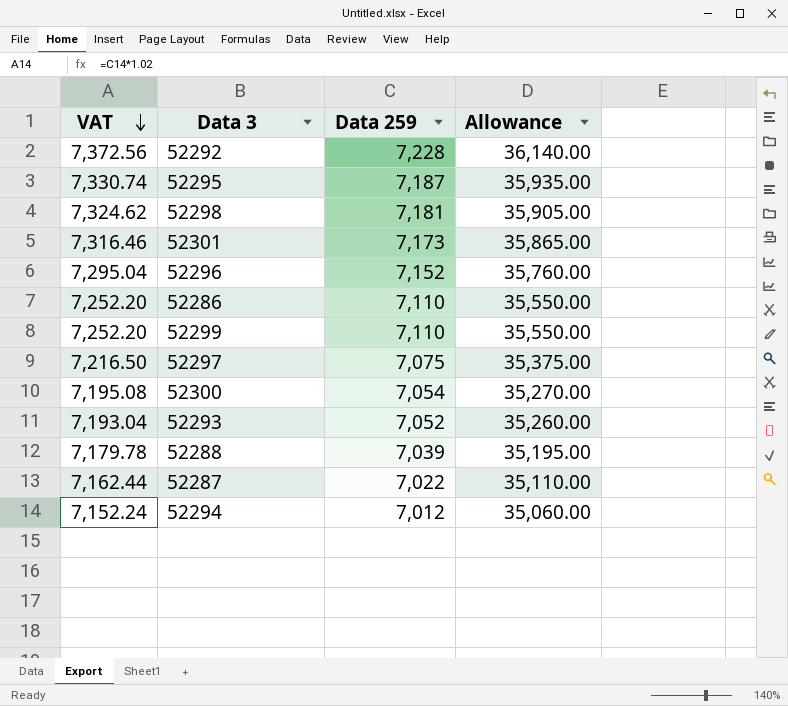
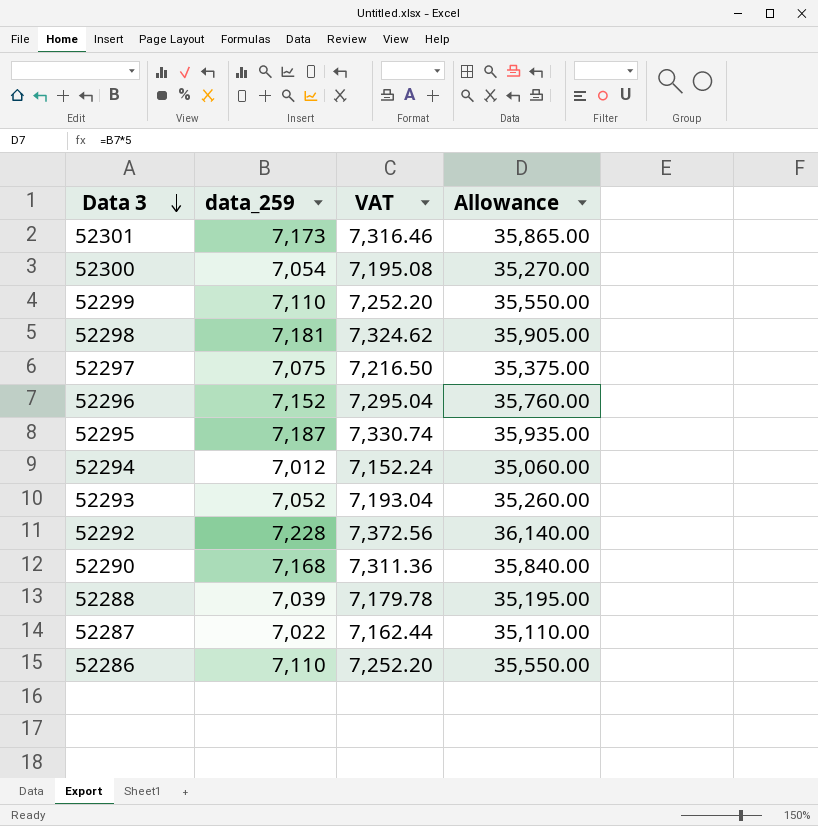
row order: VAT descending -> Data 3 descending
column name: Data 259 -> data_259
column VAT | position: 1 -> 3
row 52290: none -> 7,168 | 7,311.36 | 35,840.00

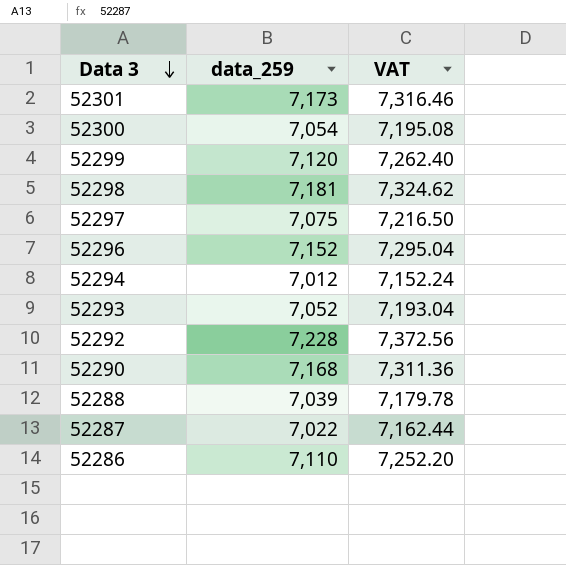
column Allowance | formula: [data_259] * 5 -> none
row 52295: 7,187 | 7,330.74 | 35,935.00 -> none
52299 | data_259: 7,110 -> 7,120
52299 | VAT: 7,252.20 -> 7,262.40

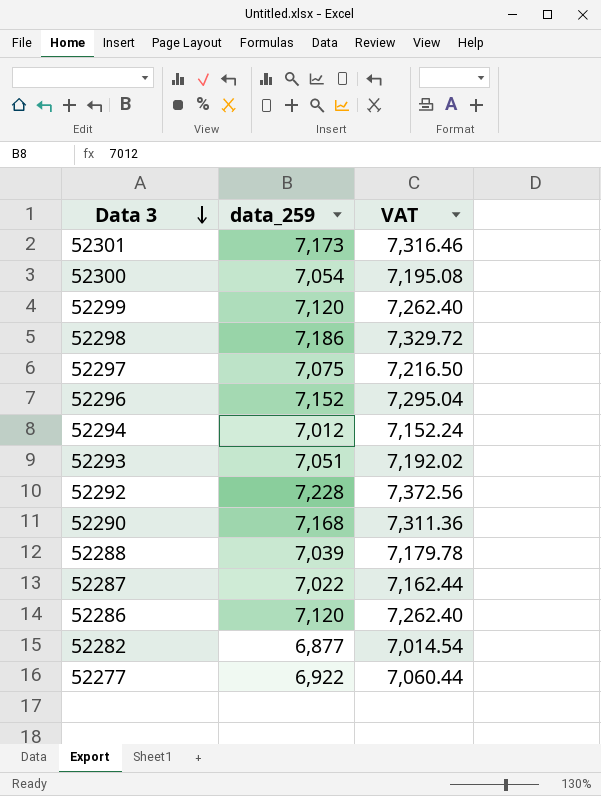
52298 | data_259: 7,181 -> 7,186
52298 | VAT: 7,324.62 -> 7,329.72
52293 | data_259: 7,052 -> 7,051
52293 | VAT: 7,193.04 -> 7,192.02
52286 | data_259: 7,110 -> 7,120
52286 | VAT: 7,252.20 -> 7,262.40
row 52282: none -> 6,877 | 7,014.54
row 52277: none -> 6,922 | 7,060.44

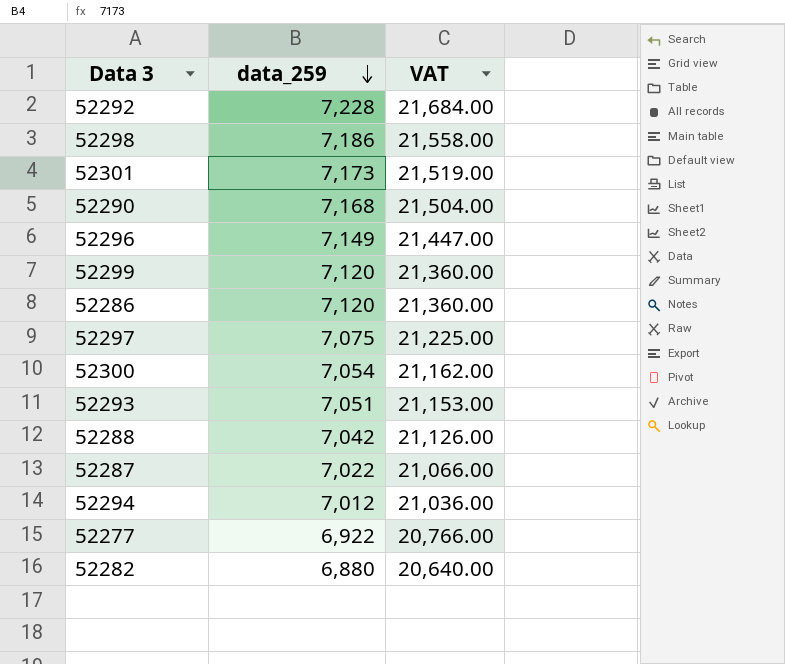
row order: Data 3 descending -> data_259 descending
column VAT | formula: [data_259] * 1.02 -> [data_259] * 3
52296 | data_259: 7,152 -> 7,149
52288 | data_259: 7,039 -> 7,042
52282 | data_259: 6,877 -> 6,880

